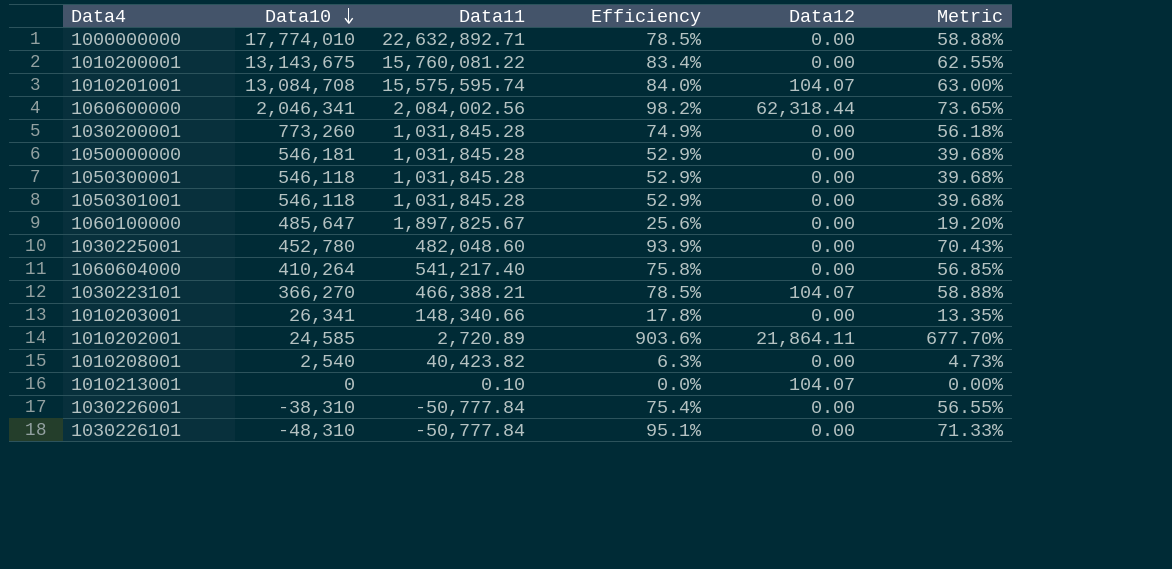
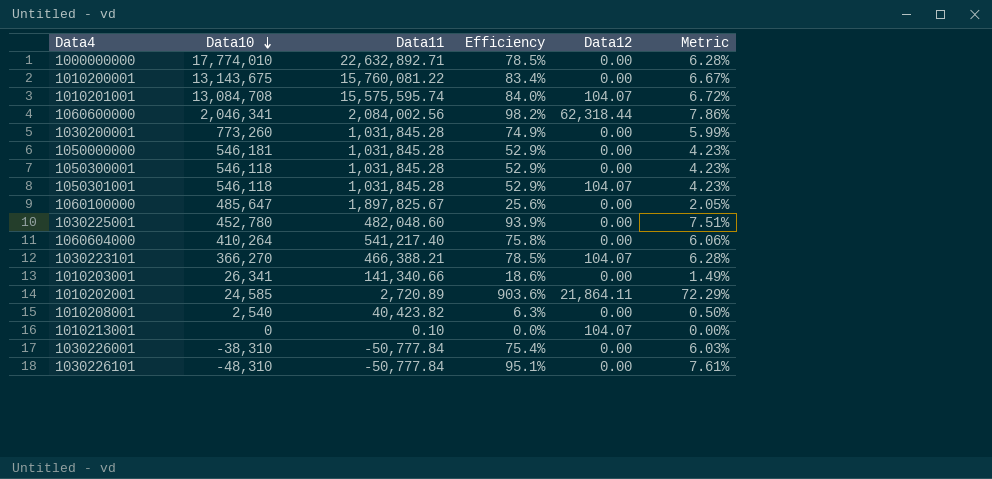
column Metric | formula: [Efficiency] * 0.75 -> [Efficiency] * 0.08
1050301001 | Data12: 0.00 -> 104.07
1010203001 | Data11: 148,340.66 -> 141,340.66
1010203001 | Efficiency: 17.8% -> 18.6%

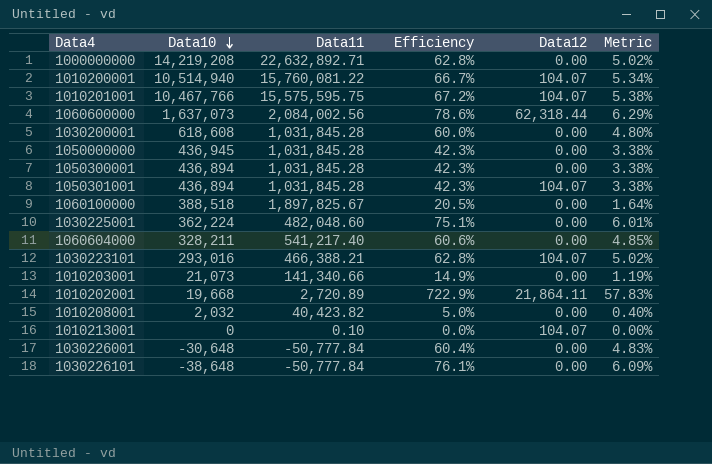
1000000000 | Data10: 17,774,010 -> 14,219,208
1000000000 | Efficiency: 78.5% -> 62.8%
1000000000 | Metric: 6.28% -> 5.02%
1010200001 | Data10: 13,143,675 -> 10,514,940
1010200001 | Efficiency: 83.4% -> 66.7%
1010200001 | Data12: 0.00 -> 104.07
1010200001 | Metric: 6.67% -> 5.34%
1010201001 | Data10: 13,084,708 -> 10,467,766
1010201001 | Data11: 15,575,595.74 -> 15,575,595.75
1010201001 | Efficiency: 84.0% -> 67.2%
1010201001 | Metric: 6.72% -> 5.38%
1060600000 | Data10: 2,046,341 -> 1,637,073
1060600000 | Efficiency: 98.2% -> 78.6%
1060600000 | Metric: 7.86% -> 6.29%
1030200001 | Data10: 773,260 -> 618,608
1030200001 | Efficiency: 74.9% -> 60.0%
1030200001 | Metric: 5.99% -> 4.80%
1050000000 | Data10: 546,181 -> 436,945
1050000000 | Efficiency: 52.9% -> 42.3%
1050000000 | Metric: 4.23% -> 3.38%
1050300001 | Data10: 546,118 -> 436,894
1050300001 | Efficiency: 52.9% -> 42.3%
1050300001 | Metric: 4.23% -> 3.38%
1050301001 | Data10: 546,118 -> 436,894
1050301001 | Efficiency: 52.9% -> 42.3%
1050301001 | Metric: 4.23% -> 3.38%
1060100000 | Data10: 485,647 -> 388,518
1060100000 | Efficiency: 25.6% -> 20.5%
1060100000 | Metric: 2.05% -> 1.64%
1030225001 | Data10: 452,780 -> 362,224
1030225001 | Efficiency: 93.9% -> 75.1%
1030225001 | Metric: 7.51% -> 6.01%
1060604000 | Data10: 410,264 -> 328,211
1060604000 | Efficiency: 75.8% -> 60.6%
1060604000 | Metric: 6.06% -> 4.85%
1030223101 | Data10: 366,270 -> 293,016
1030223101 | Efficiency: 78.5% -> 62.8%
1030223101 | Metric: 6.28% -> 5.02%
1010203001 | Data10: 26,341 -> 21,073
1010203001 | Efficiency: 18.6% -> 14.9%
1010203001 | Metric: 1.49% -> 1.19%
1010202001 | Data10: 24,585 -> 19,668
1010202001 | Efficiency: 903.6% -> 722.9%
1010202001 | Metric: 72.29% -> 57.83%
1010208001 | Data10: 2,540 -> 2,032
1010208001 | Efficiency: 6.3% -> 5.0%
1010208001 | Metric: 0.50% -> 0.40%
1030226001 | Data10: -38,310 -> -30,648
1030226001 | Efficiency: 75.4% -> 60.4%
1030226001 | Metric: 6.03% -> 4.83%
1030226101 | Data10: -48,310 -> -38,648
1030226101 | Efficiency: 95.1% -> 76.1%
1030226101 | Metric: 7.61% -> 6.09%

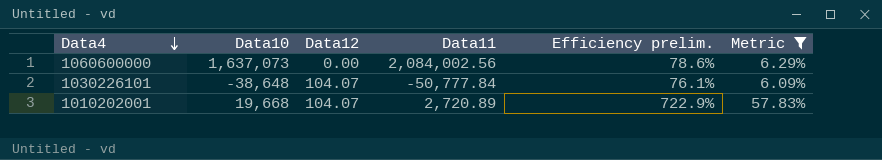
filter: none -> Metric >= 6.09%
row order: Data10 descending -> Data4 descending
column Data12 | position: 5 -> 3
column name: Efficiency -> Efficiency prelim.
1060600000 | Data12: 62,318.44 -> 0.00
1030226101 | Data12: 0.00 -> 104.07
1010202001 | Data12: 21,864.11 -> 104.07

